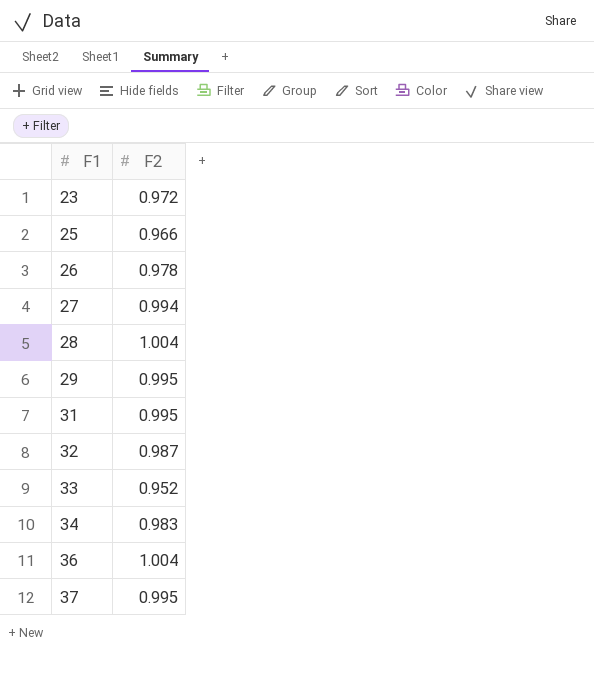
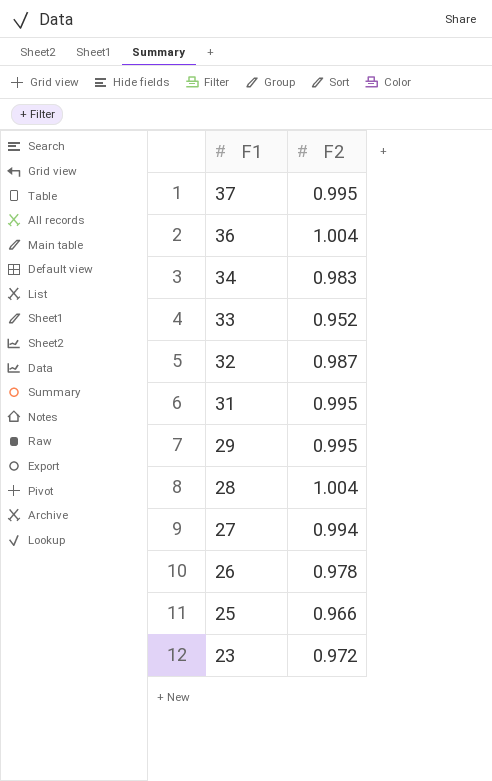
row order: F1 ascending -> F1 descending

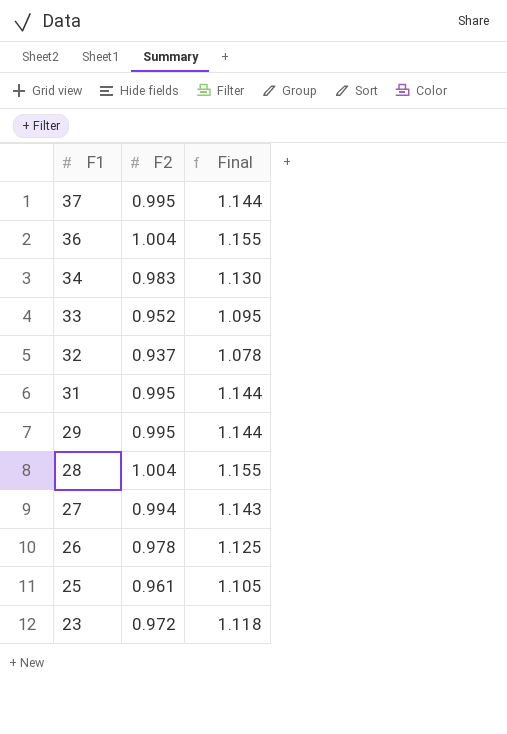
column Final | formula: none -> [F2] * 1.15
32 | F2: 0.987 -> 0.937
25 | F2: 0.966 -> 0.961

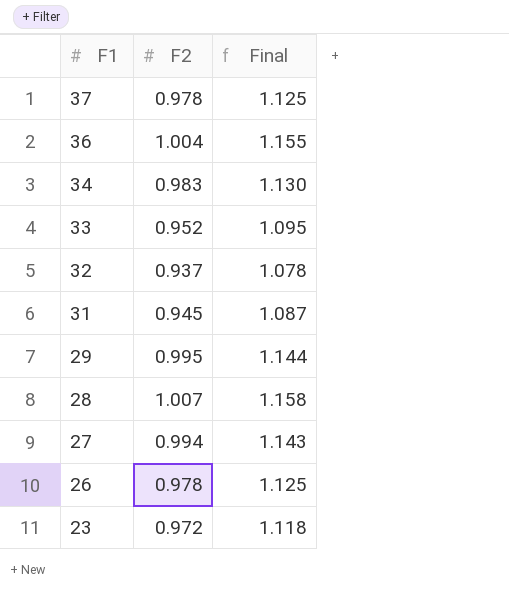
row 25: 0.961 | 1.105 -> none
37 | F2: 0.995 -> 0.978
37 | Final: 1.144 -> 1.125
31 | F2: 0.995 -> 0.945
31 | Final: 1.144 -> 1.087
28 | F2: 1.004 -> 1.007
28 | Final: 1.155 -> 1.158

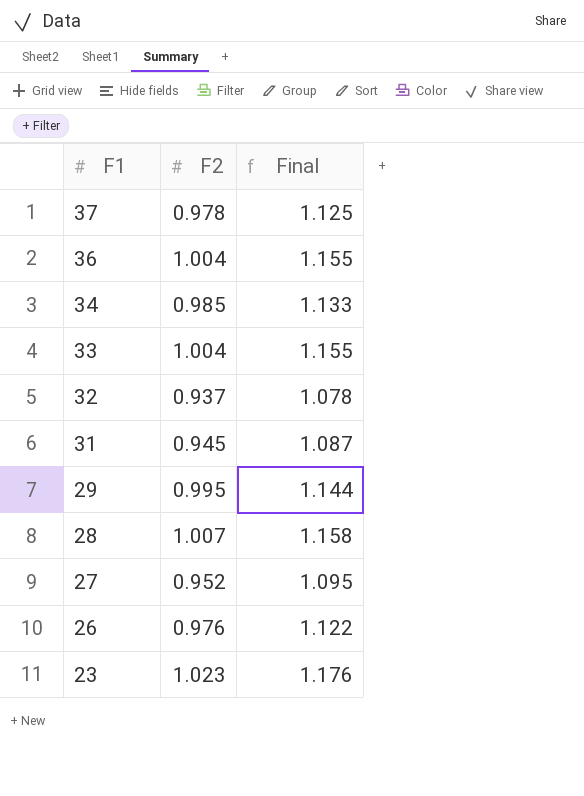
34 | F2: 0.983 -> 0.985
34 | Final: 1.130 -> 1.133
33 | F2: 0.952 -> 1.004
33 | Final: 1.095 -> 1.155
27 | F2: 0.994 -> 0.952
27 | Final: 1.143 -> 1.095
26 | F2: 0.978 -> 0.976
26 | Final: 1.125 -> 1.122
23 | F2: 0.972 -> 1.023
23 | Final: 1.118 -> 1.176

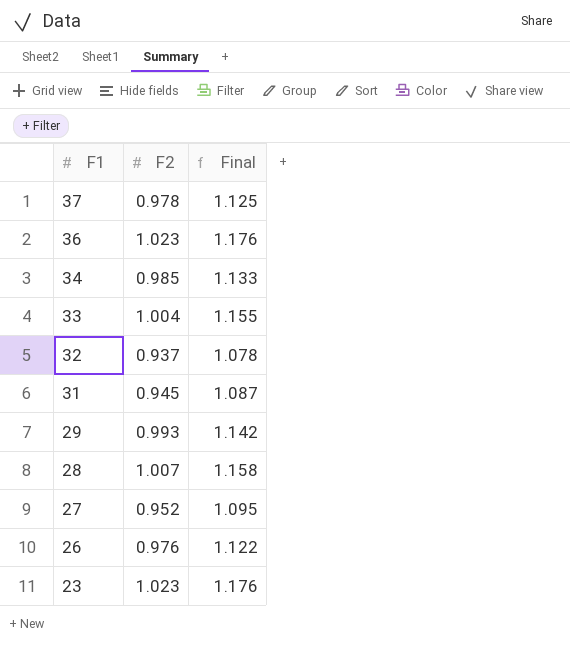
36 | F2: 1.004 -> 1.023
36 | Final: 1.155 -> 1.176
29 | F2: 0.995 -> 0.993
29 | Final: 1.144 -> 1.142

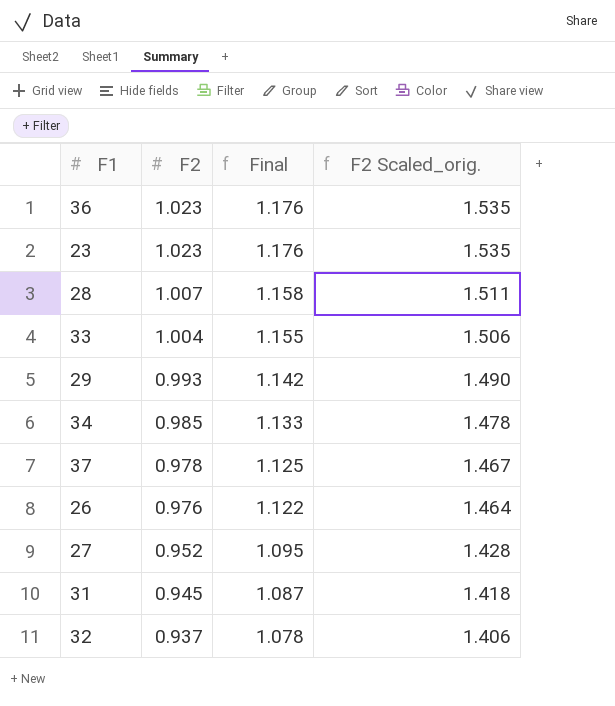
row order: F1 descending -> F2 descending
column F2 Scaled_orig. | formula: none -> [F2] * 1.5

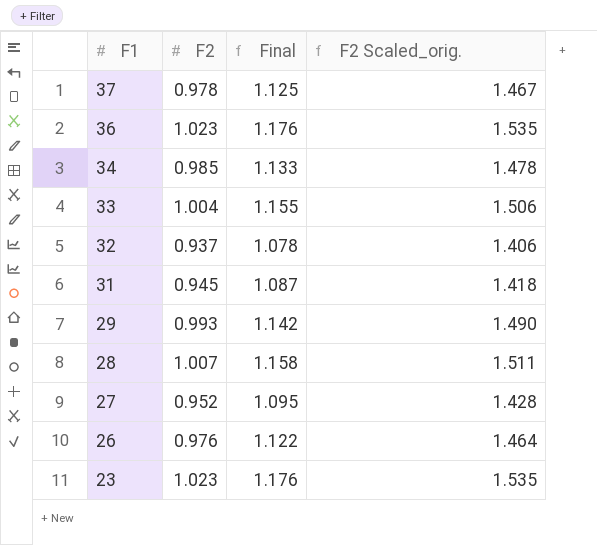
row order: F2 descending -> F1 descending

